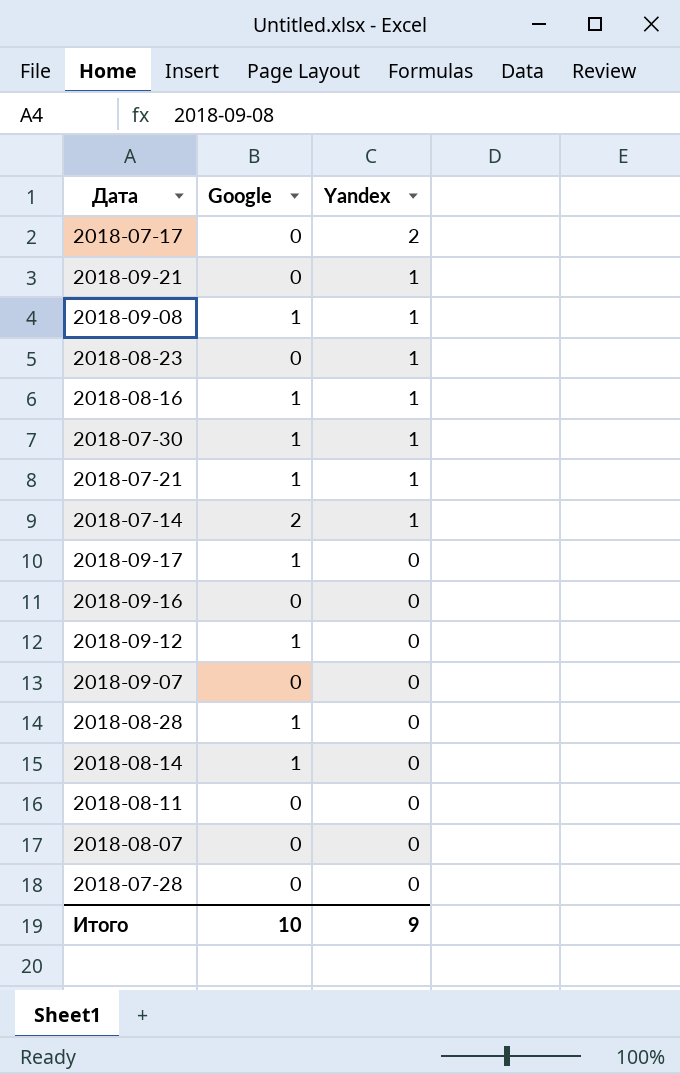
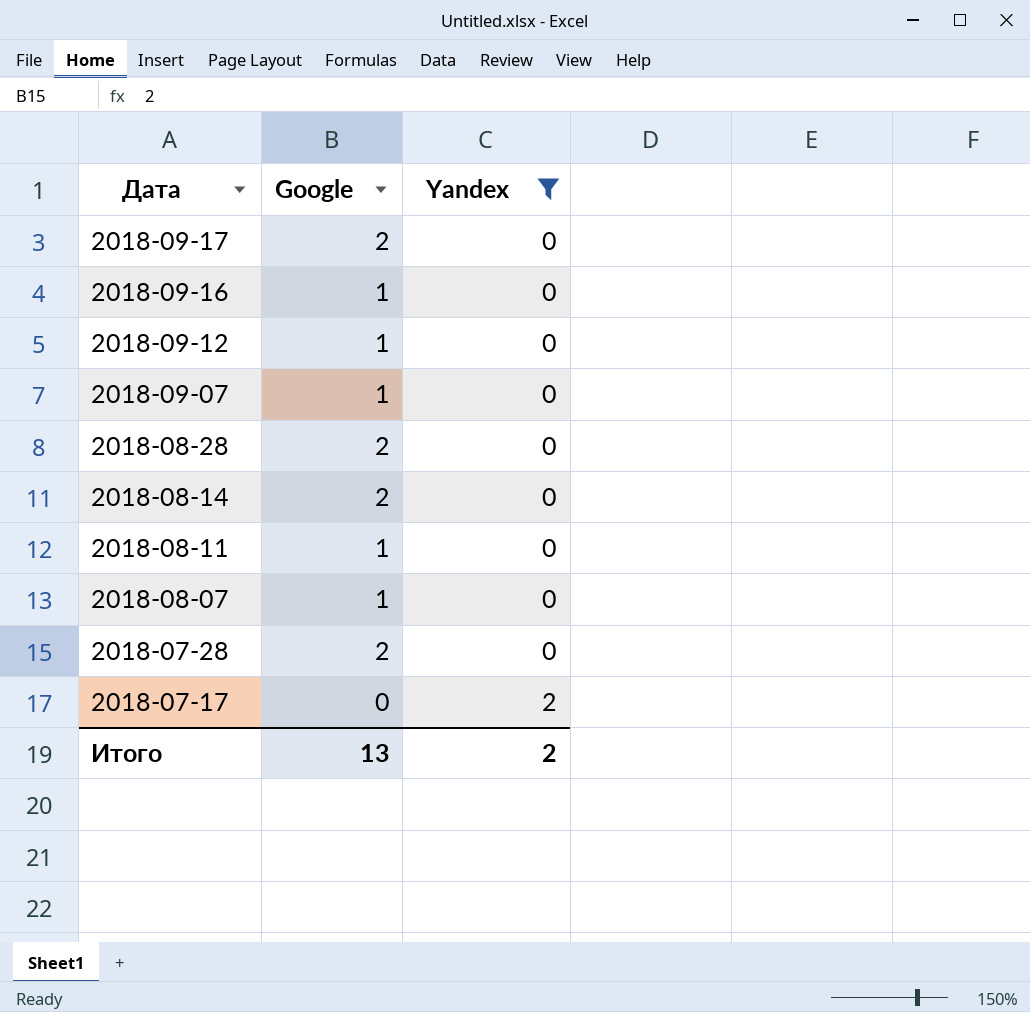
filter: none -> Yandex != 1
row order: Yandex descending -> Дата descending
2018-09-17 | Google: 1 -> 2
2018-09-16 | Google: 0 -> 1
2018-09-07 | Google: 0 -> 1
2018-08-28 | Google: 1 -> 2
2018-08-14 | Google: 1 -> 2
2018-08-11 | Google: 0 -> 1
2018-08-07 | Google: 0 -> 1
2018-07-28 | Google: 0 -> 2
Итого | Google: 10 -> 13
Итого | Yandex: 9 -> 2

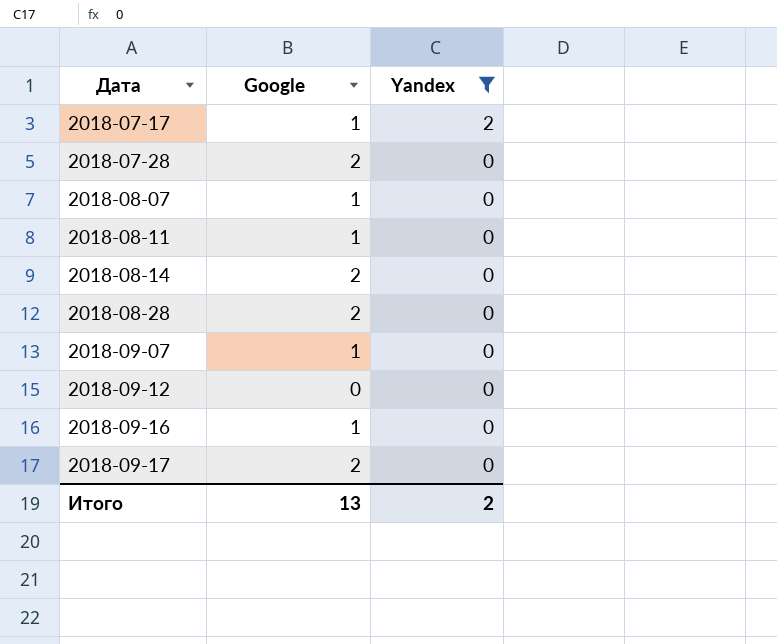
row order: Дата descending -> Дата ascending
2018-07-17 | Google: 0 -> 1
2018-09-12 | Google: 1 -> 0

